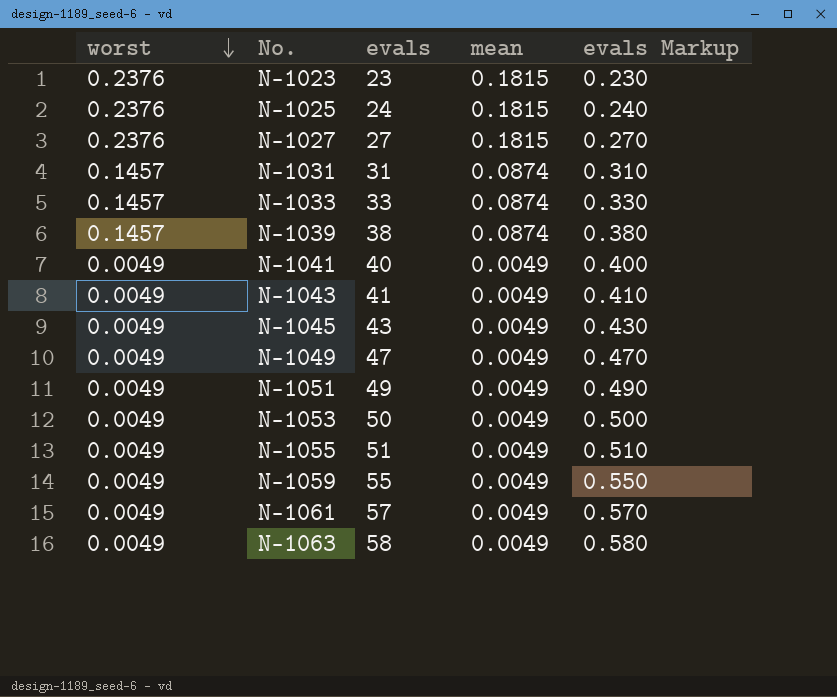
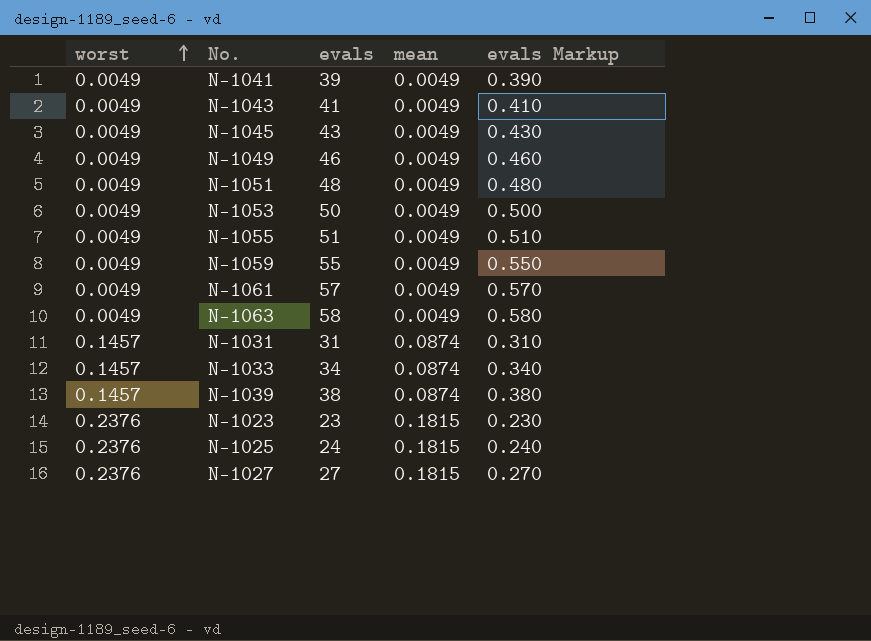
row order: worst descending -> worst ascending
N-1041 | evals: 40 -> 39
N-1041 | evals Markup: 0.400 -> 0.390
N-1049 | evals: 47 -> 46
N-1049 | evals Markup: 0.470 -> 0.460
N-1051 | evals: 49 -> 48
N-1051 | evals Markup: 0.490 -> 0.480
N-1033 | evals: 33 -> 34
N-1033 | evals Markup: 0.330 -> 0.340

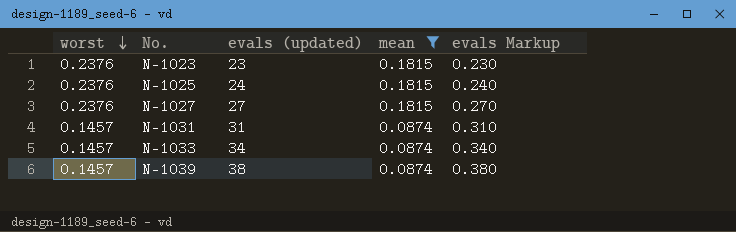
filter: none -> mean != 0.0049
row order: worst ascending -> worst descending
column name: evals -> evals (updated)

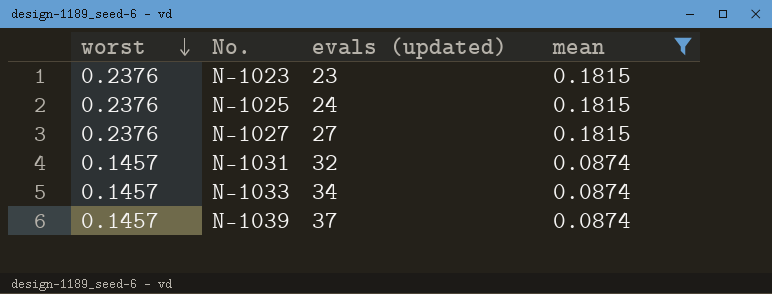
column evals Markup | formula: [evals (updated)] * 0.01 -> none
N-1031 | evals (updated): 31 -> 32
N-1039 | evals (updated): 38 -> 37

